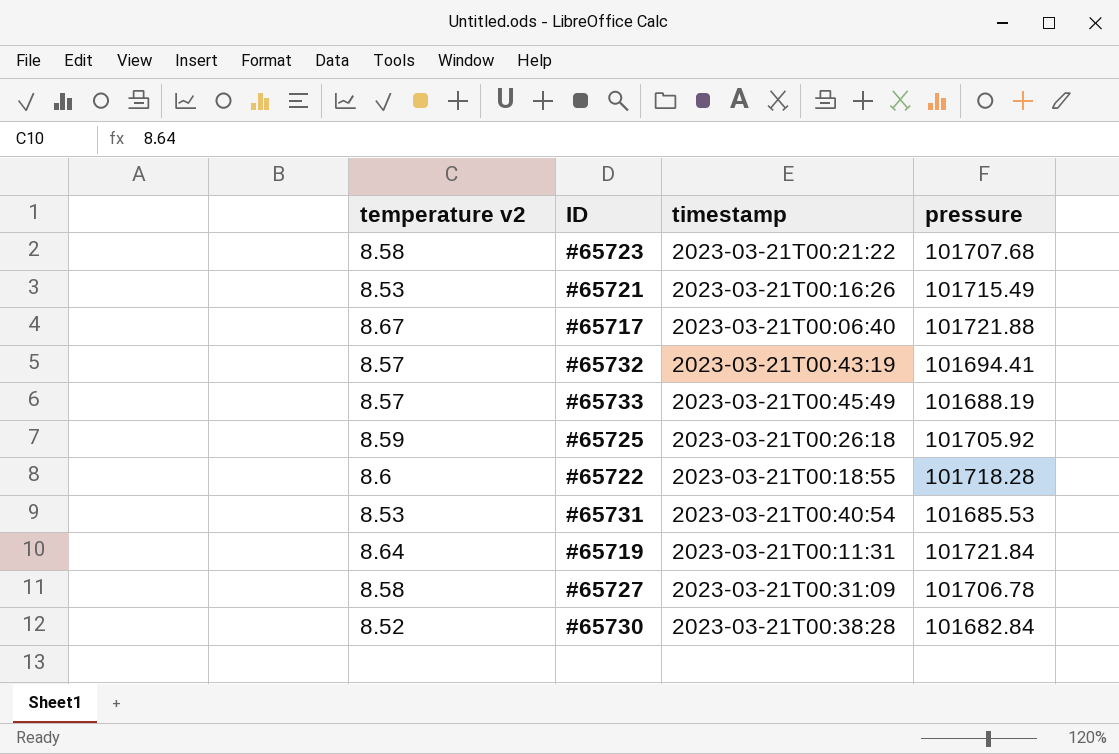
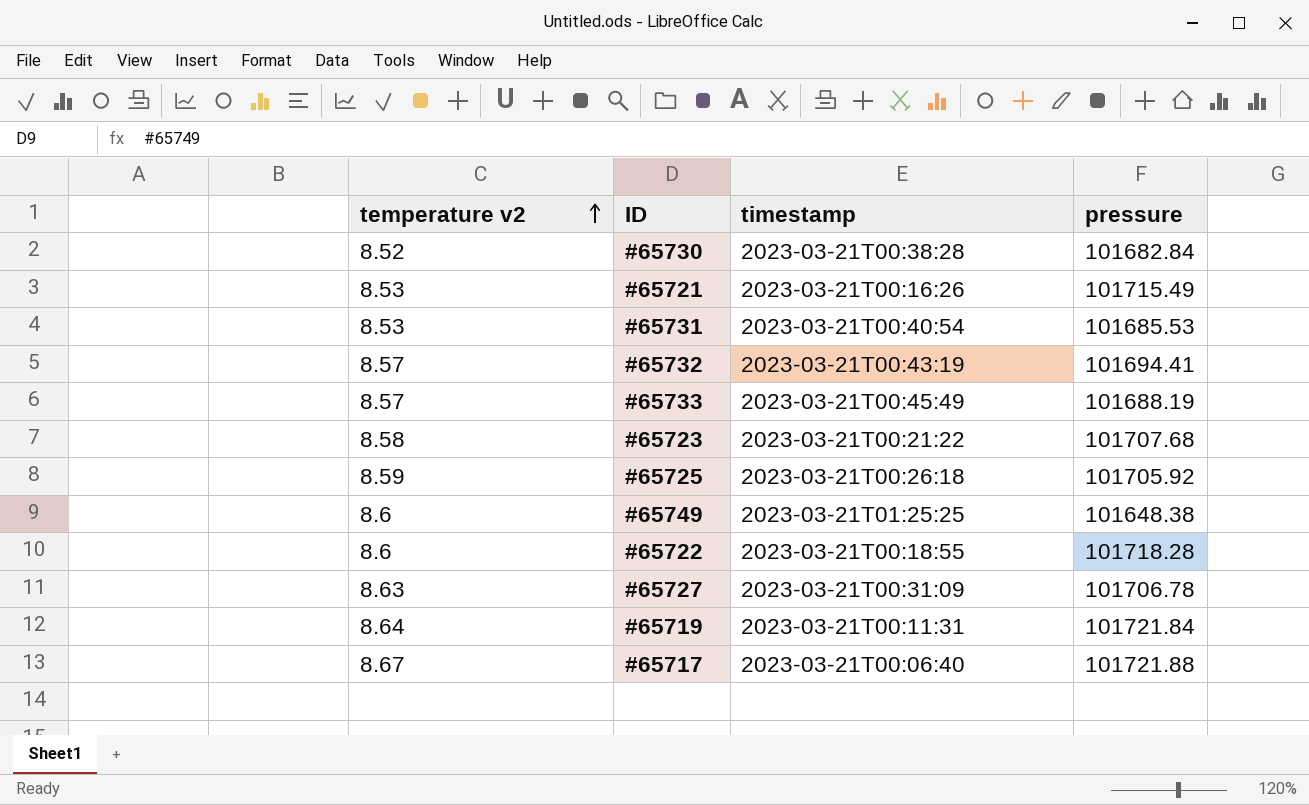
row order: none -> temperature v2 ascending
row #65749: none -> 8.6 | 2023-03-21T01:25:25 | 101648.38
#65727 | temperature v2: 8.58 -> 8.63

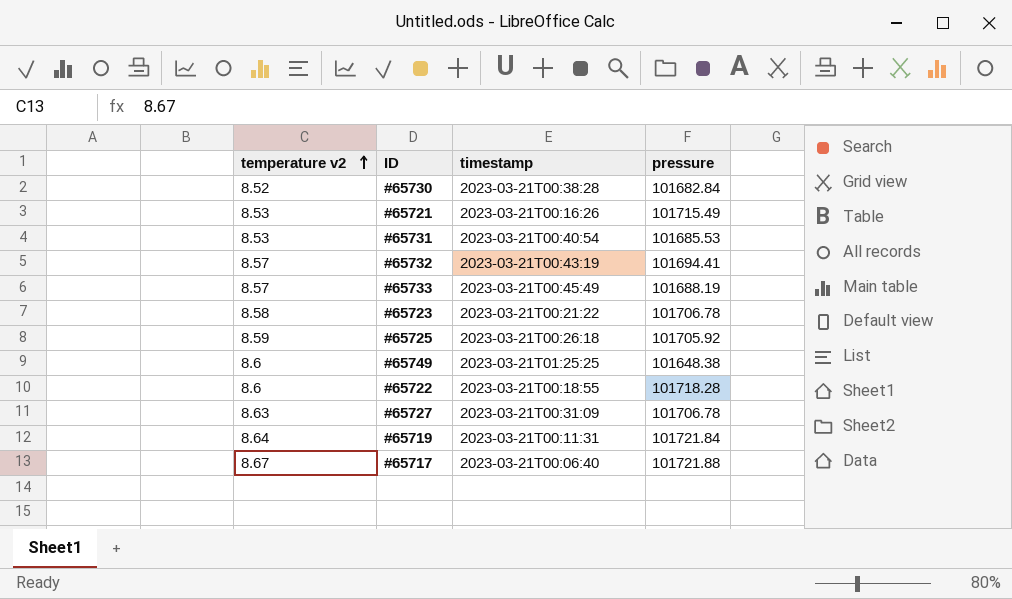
#65723 | pressure: 101707.68 -> 101706.78

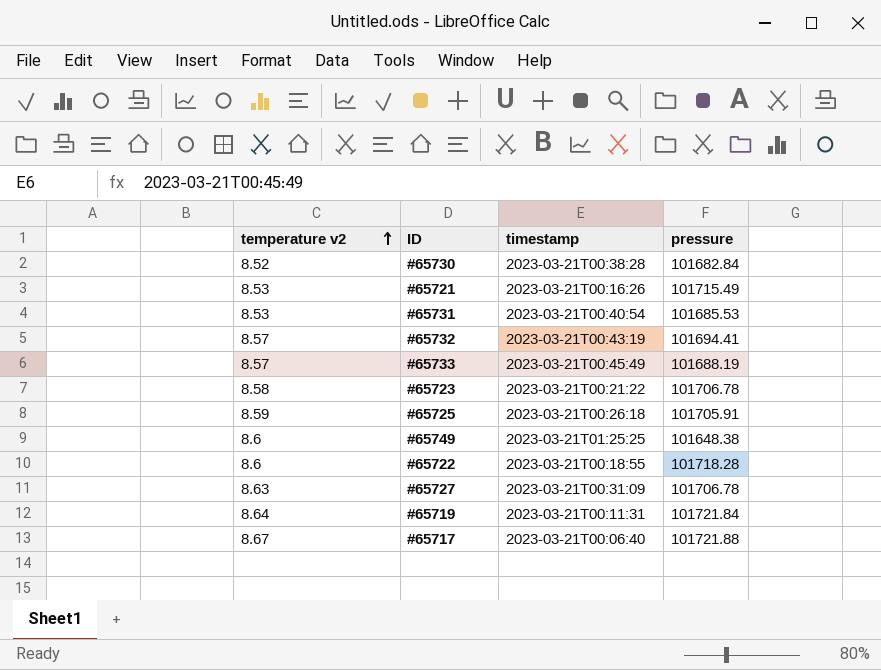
#65725 | pressure: 101705.92 -> 101705.91

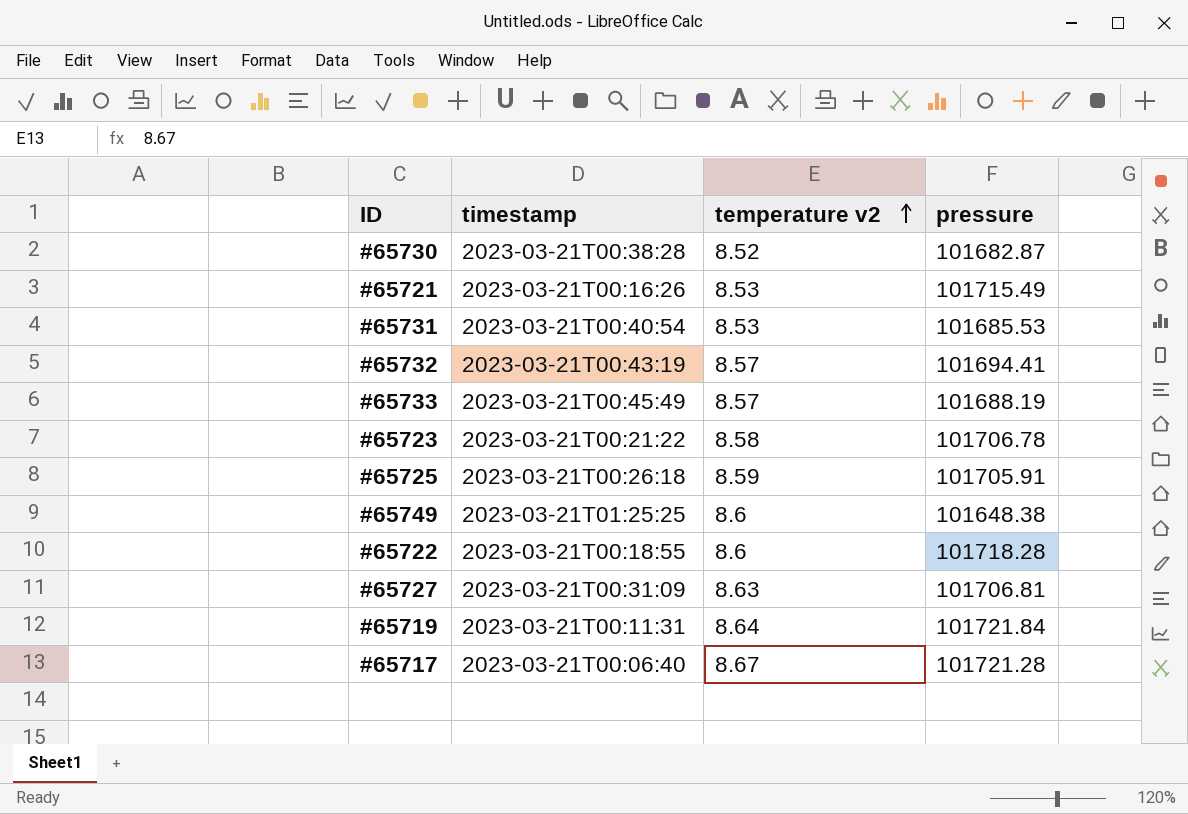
column temperature v2 | position: 1 -> 3
#65730 | pressure: 101682.84 -> 101682.87
#65727 | pressure: 101706.78 -> 101706.81
#65717 | pressure: 101721.88 -> 101721.28

